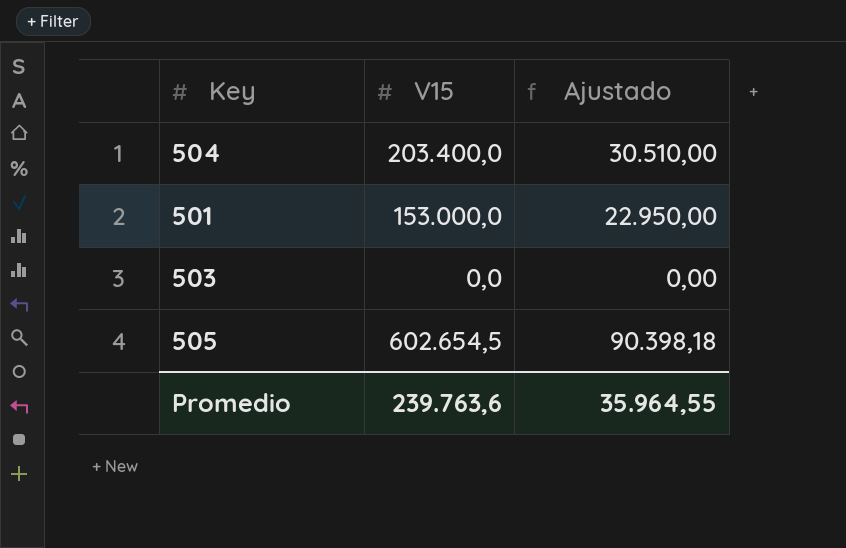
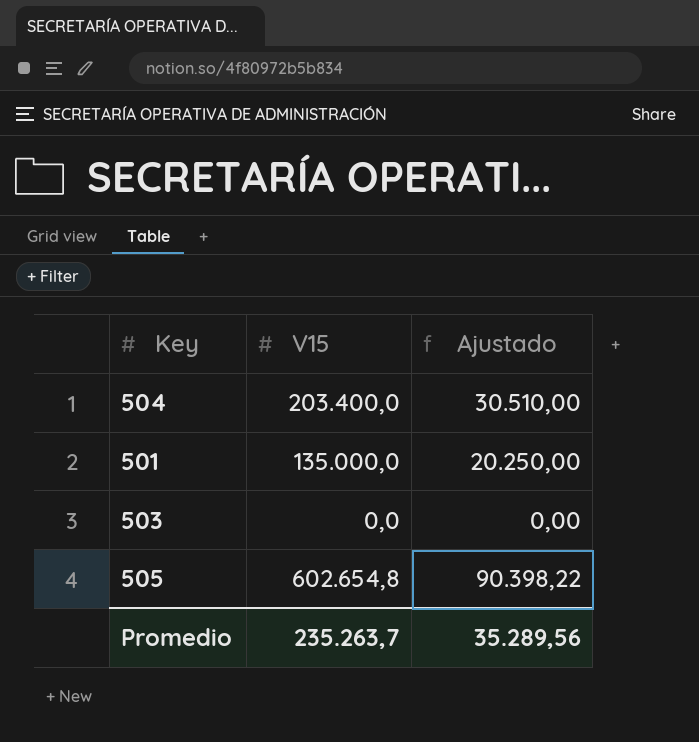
501 | V15: 153.000,0 -> 135.000,0
501 | Ajustado: 22.950,00 -> 20.250,00
505 | V15: 602.654,5 -> 602.654,8
505 | Ajustado: 90.398,18 -> 90.398,22
Promedio | V15: 239.763,6 -> 235.263,7
Promedio | Ajustado: 35.964,55 -> 35.289,56

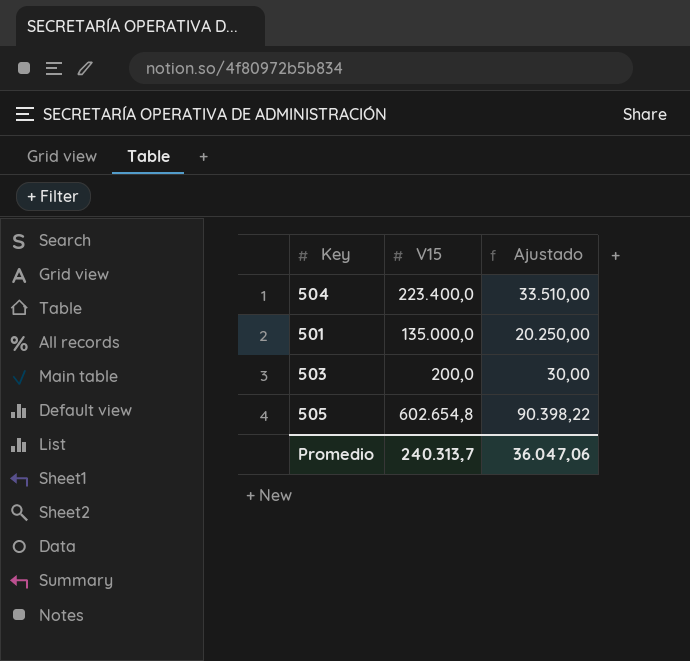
504 | V15: 203.400,0 -> 223.400,0
504 | Ajustado: 30.510,00 -> 33.510,00
503 | V15: 0,0 -> 200,0
503 | Ajustado: 0,00 -> 30,00
Promedio | V15: 235.263,7 -> 240.313,7
Promedio | Ajustado: 35.289,56 -> 36.047,06

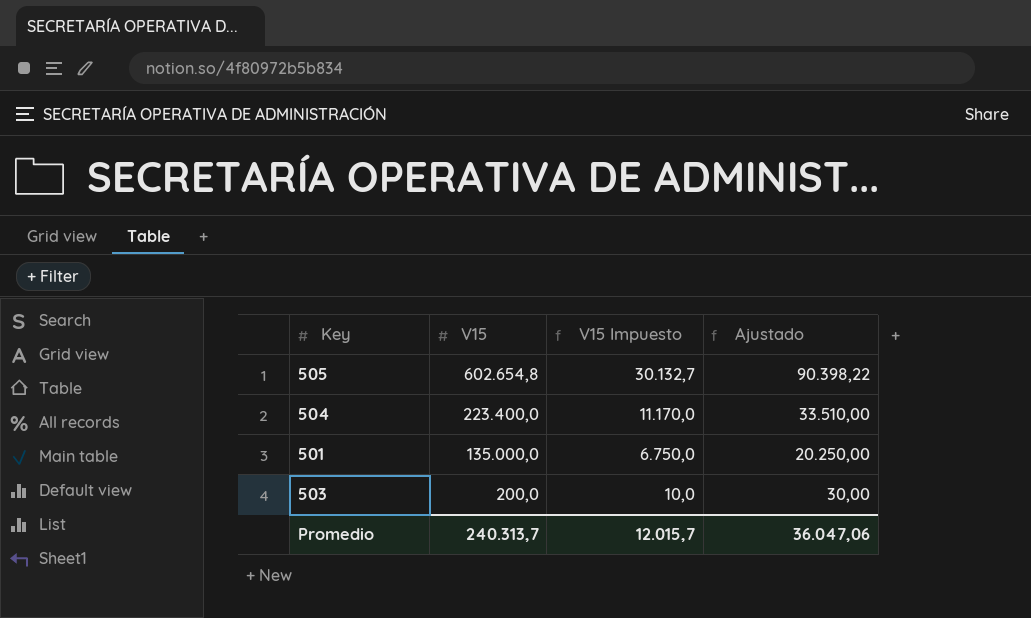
row order: none -> V15 descending
column V15 Impuesto | formula: none -> [V15] * 0,05

